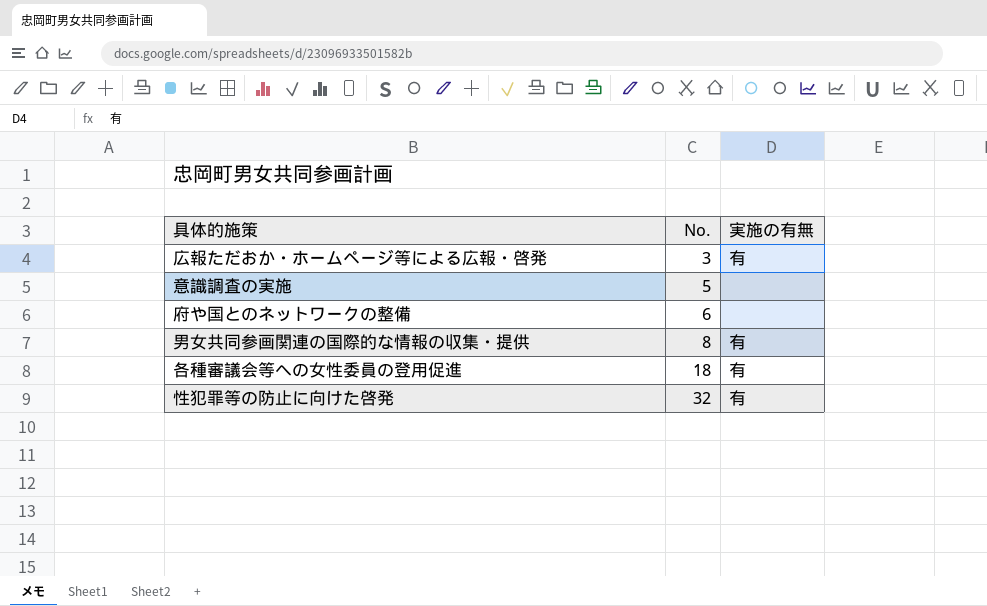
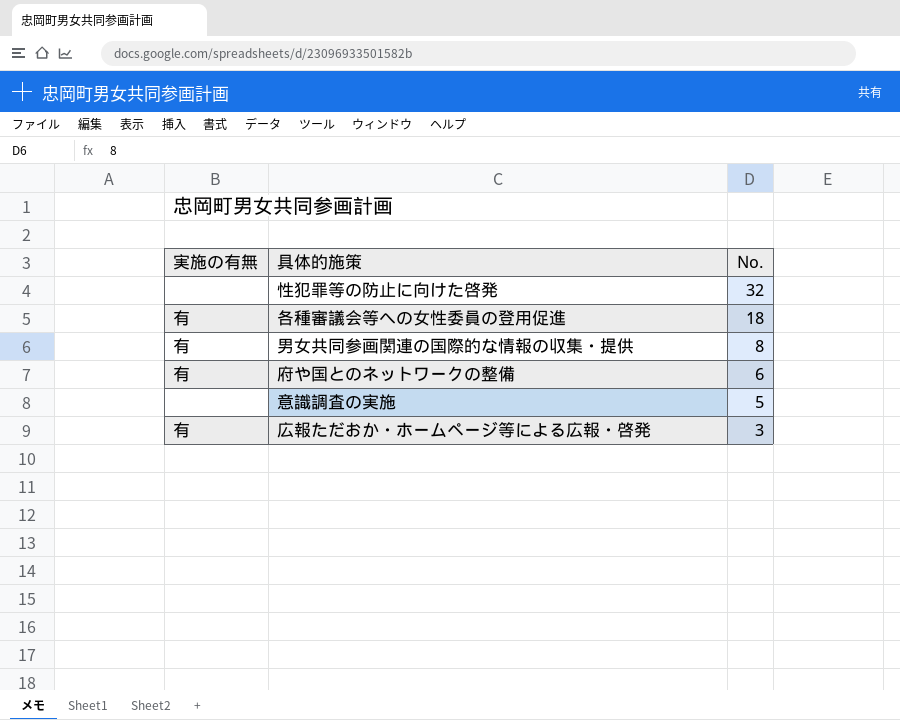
row order: No. ascending -> No. descending
column 実施の有無 | position: 3 -> 1
性犯罪等の防止に向けた啓発 | 実施の有無: 有 -> none
府や国とのネットワークの整備 | 実施の有無: none -> 有

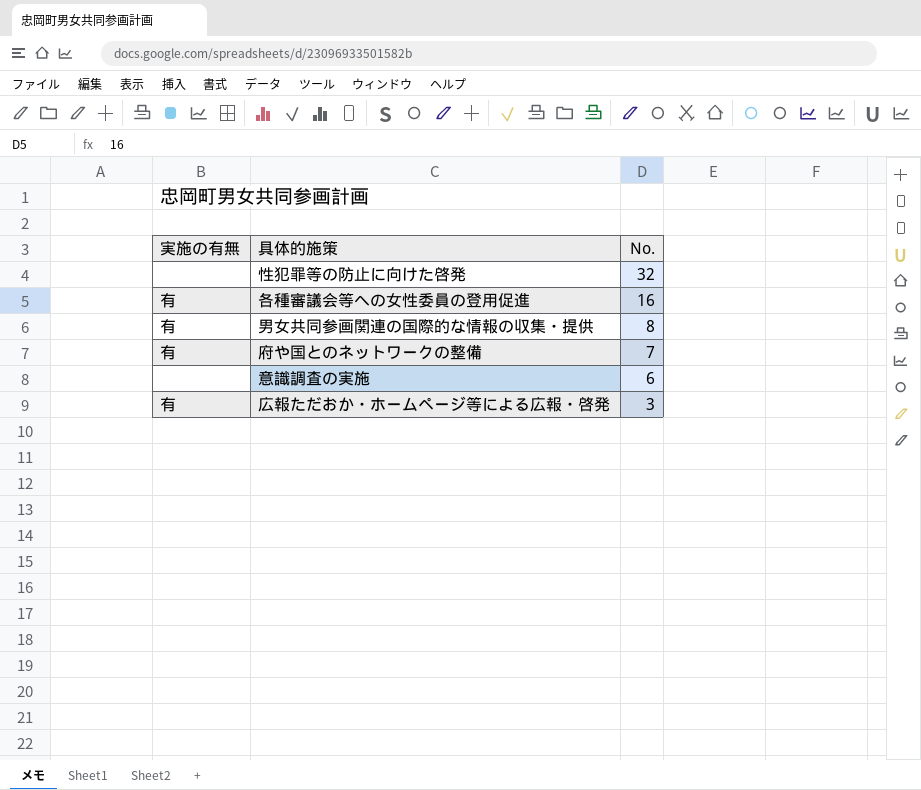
各種審議会等への女性委員の登用促進 | No.: 18 -> 16
府や国とのネットワークの整備 | No.: 6 -> 7
意識調査の実施 | No.: 5 -> 6

